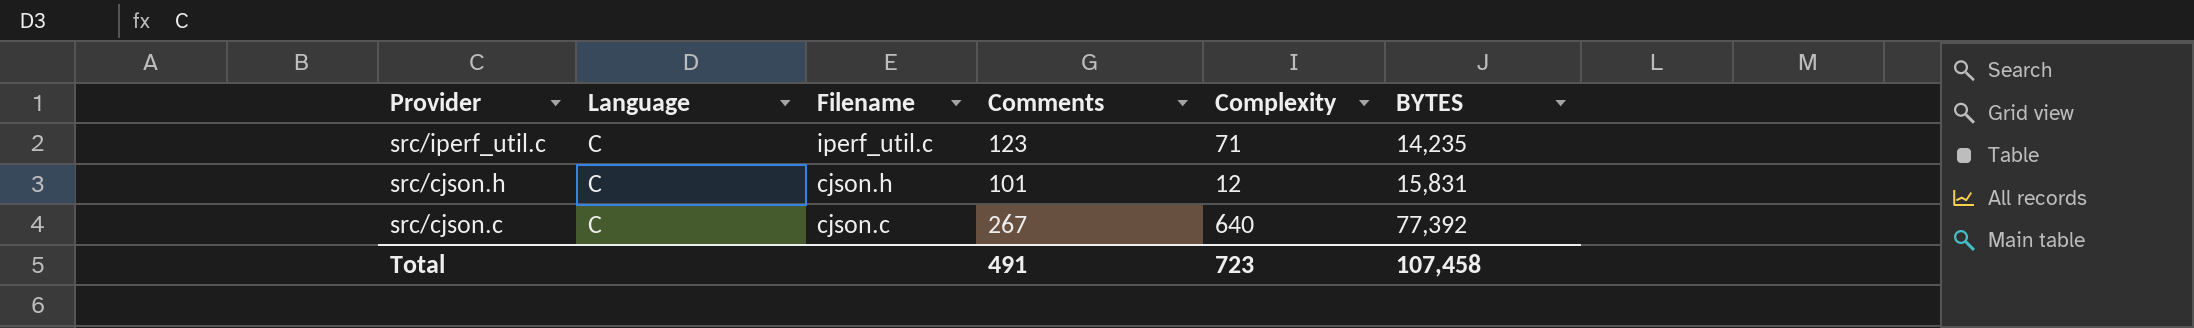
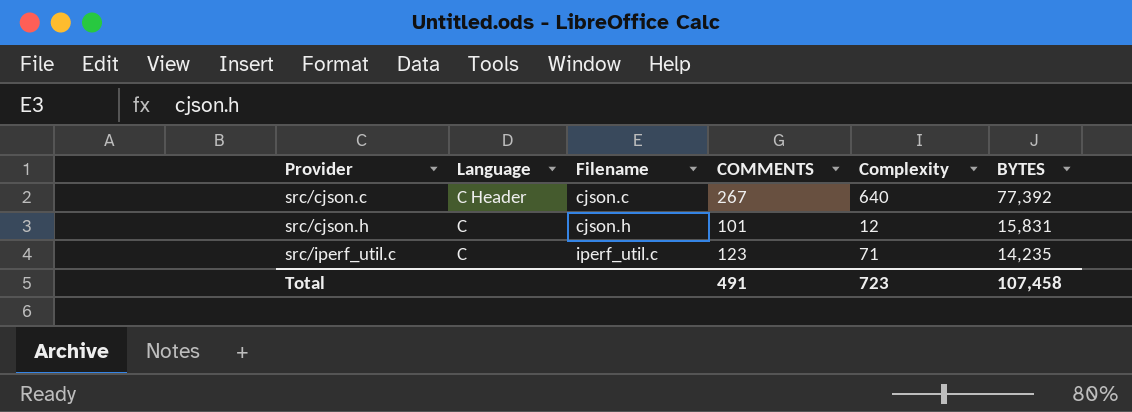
row order: Provider descending -> Provider ascending
column name: Comments -> COMMENTS
src/cjson.c | Language: C -> C Header

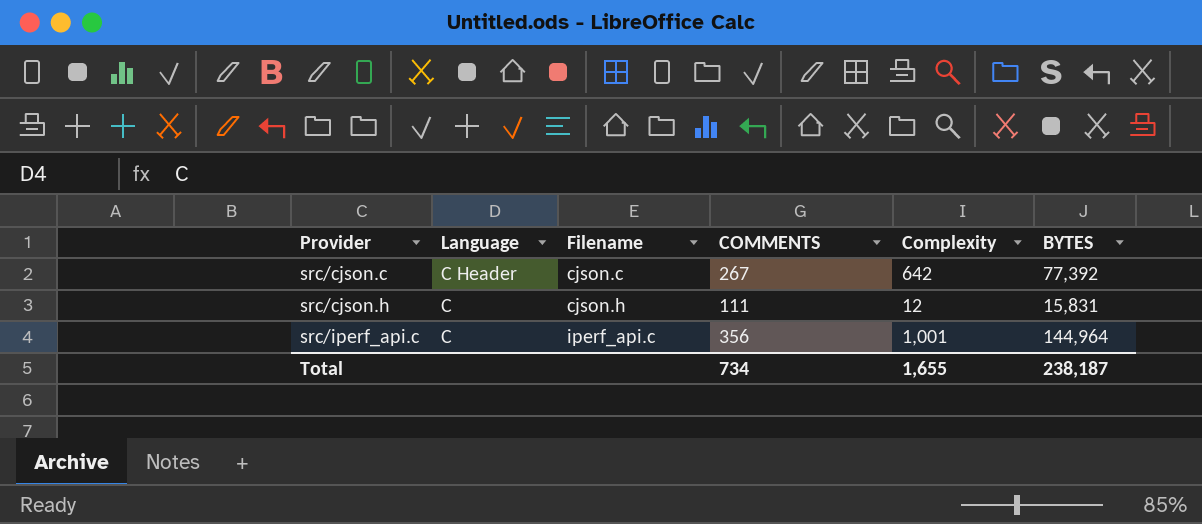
row src/iperf_util.c: C | iperf_util.c | 123 | 71 | 14,235 -> none
src/cjson.c | Complexity: 640 -> 642
src/cjson.h | COMMENTS: 101 -> 111
row src/iperf_api.c: none -> C | iperf_api.c | 356 | 1,001 | 144,964
Total | COMMENTS: 491 -> 734
Total | Complexity: 723 -> 1,655
Total | BYTES: 107,458 -> 238,187

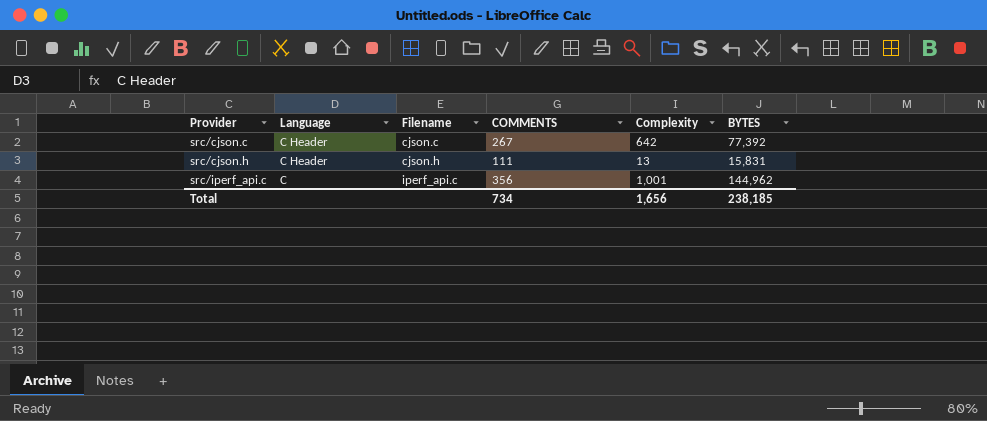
src/cjson.h | Language: C -> C Header
src/cjson.h | Complexity: 12 -> 13
src/iperf_api.c | BYTES: 144,964 -> 144,962
Total | Complexity: 1,655 -> 1,656
Total | BYTES: 238,187 -> 238,185

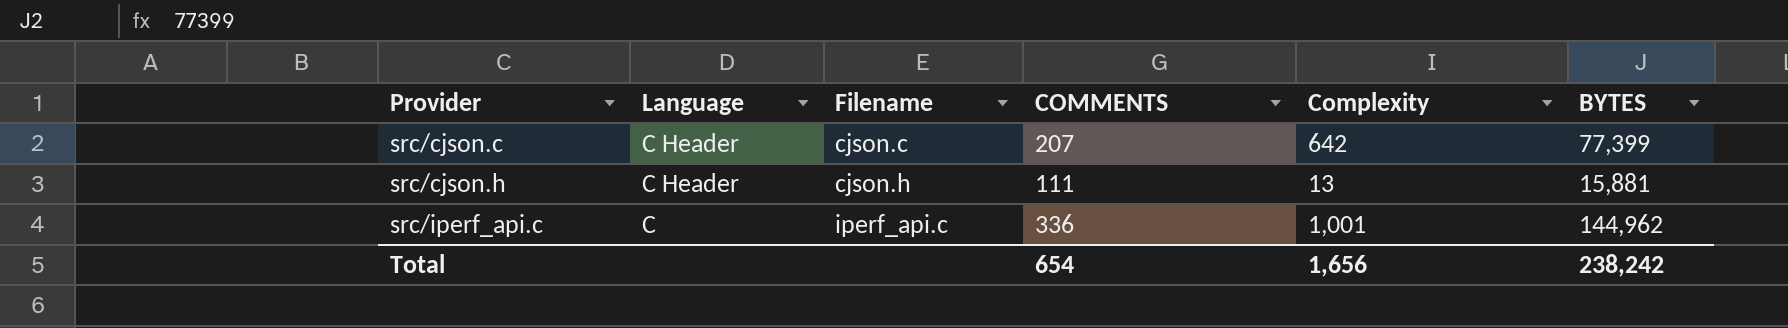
src/cjson.c | COMMENTS: 267 -> 207
src/cjson.c | BYTES: 77,392 -> 77,399
src/cjson.h | BYTES: 15,831 -> 15,881
src/iperf_api.c | COMMENTS: 356 -> 336
Total | COMMENTS: 734 -> 654
Total | BYTES: 238,185 -> 238,242

